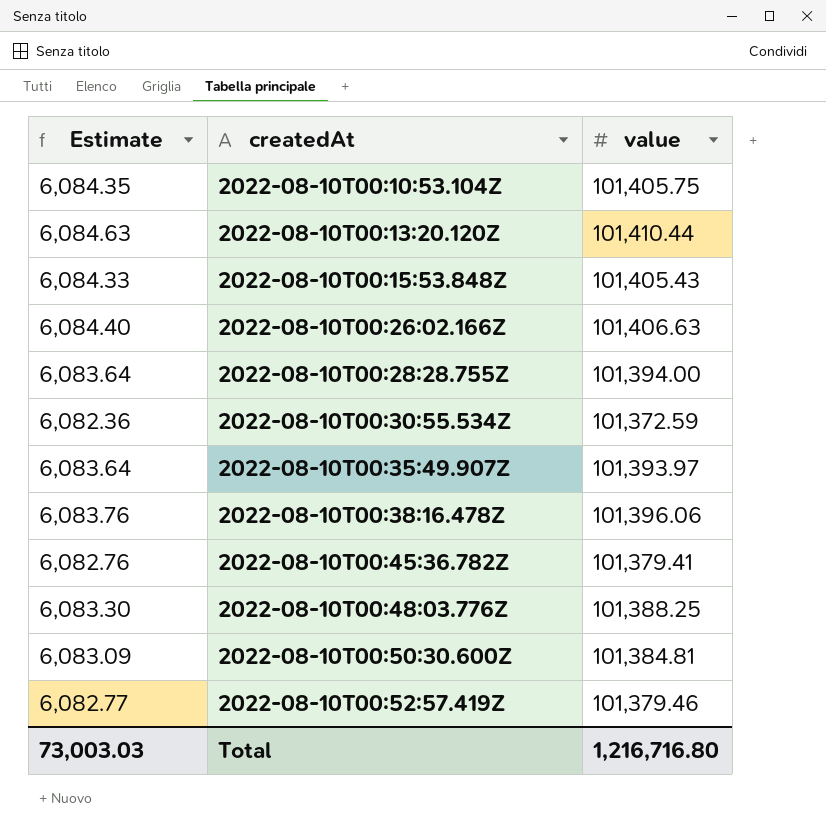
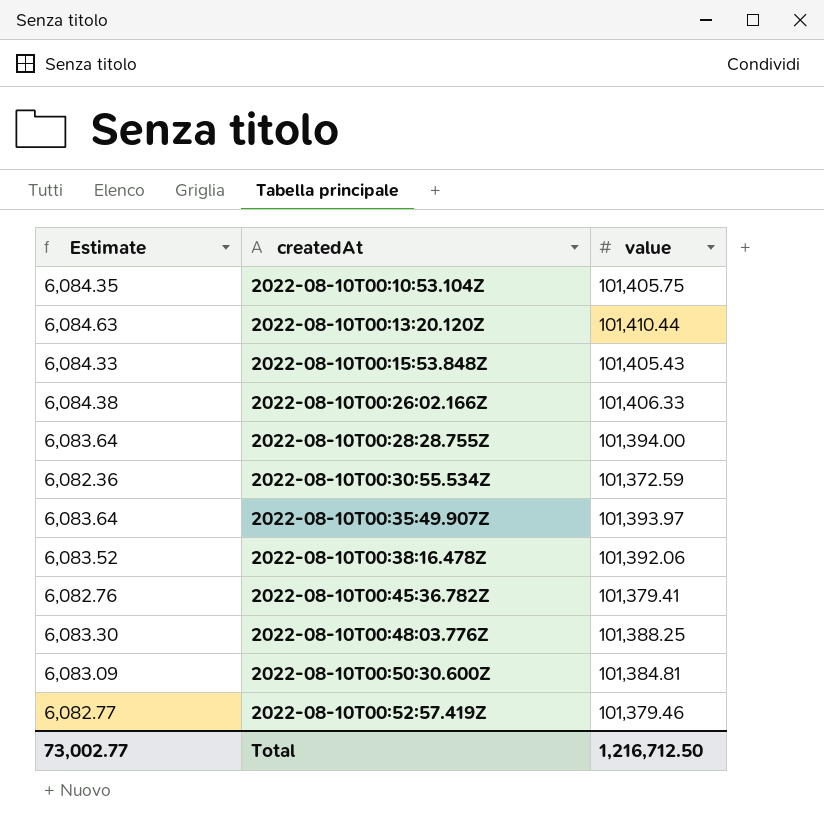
2022-08-10T00:26:02.166Z | Estimate: 6,084.40 -> 6,084.38
2022-08-10T00:26:02.166Z | value: 101,406.63 -> 101,406.33
2022-08-10T00:38:16.478Z | Estimate: 6,083.76 -> 6,083.52
2022-08-10T00:38:16.478Z | value: 101,396.06 -> 101,392.06
Total | Estimate: 73,003.03 -> 73,002.77
Total | value: 1,216,716.80 -> 1,216,712.50

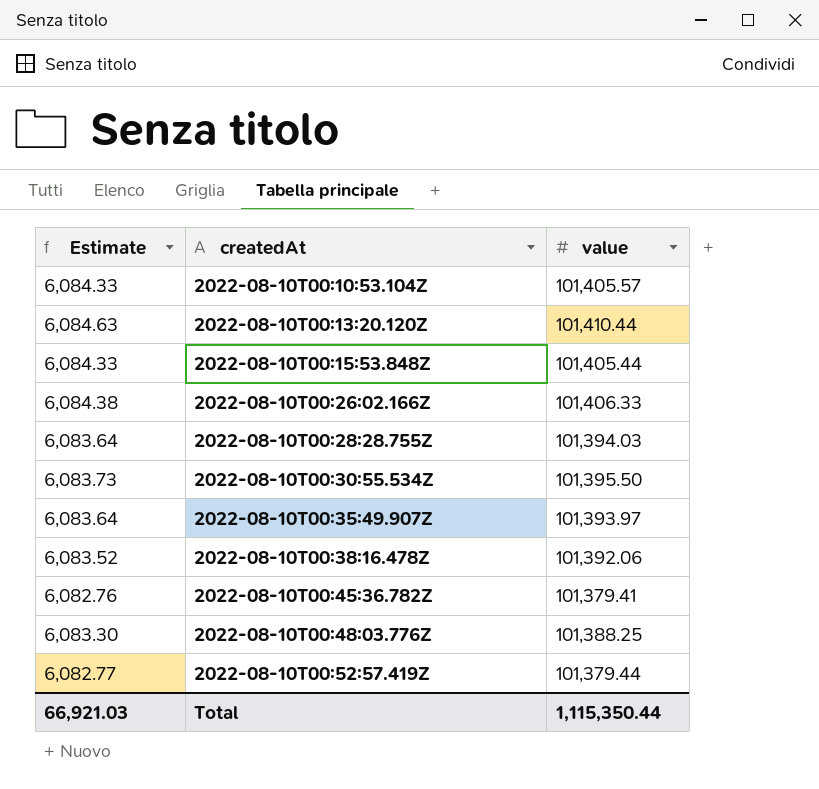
row 2022-08-10T00:50:30.600Z: 6,083.09 | 101,384.81 -> none
2022-08-10T00:10:53.104Z | Estimate: 6,084.35 -> 6,084.33
2022-08-10T00:10:53.104Z | value: 101,405.75 -> 101,405.57
2022-08-10T00:15:53.848Z | value: 101,405.43 -> 101,405.44
2022-08-10T00:28:28.755Z | value: 101,394.00 -> 101,394.03
2022-08-10T00:30:55.534Z | Estimate: 6,082.36 -> 6,083.73
2022-08-10T00:30:55.534Z | value: 101,372.59 -> 101,395.50
2022-08-10T00:52:57.419Z | value: 101,379.46 -> 101,379.44
Total | Estimate: 73,002.77 -> 66,921.03
Total | value: 1,216,712.50 -> 1,115,350.44

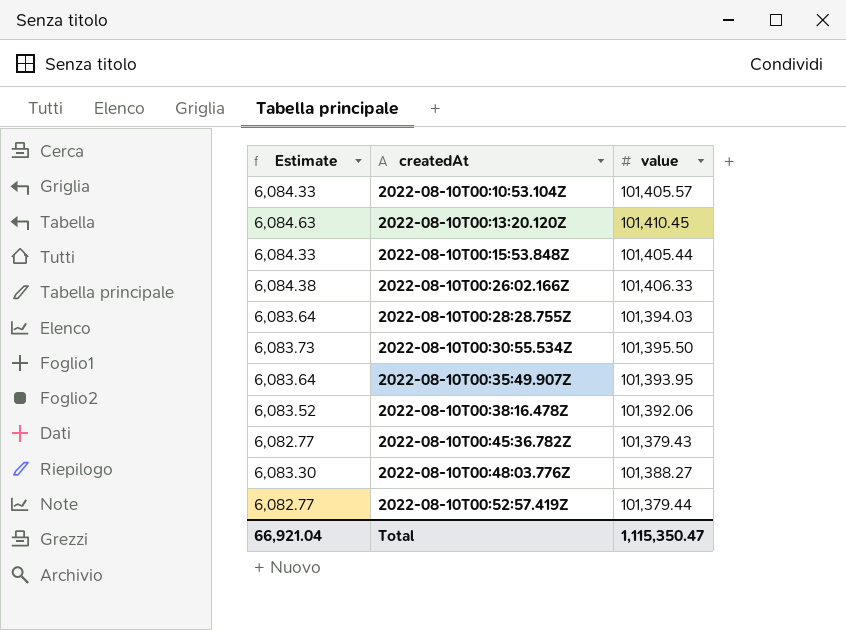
2022-08-10T00:13:20.120Z | value: 101,410.44 -> 101,410.45
2022-08-10T00:35:49.907Z | value: 101,393.97 -> 101,393.95
2022-08-10T00:45:36.782Z | Estimate: 6,082.76 -> 6,082.77
2022-08-10T00:45:36.782Z | value: 101,379.41 -> 101,379.43
2022-08-10T00:48:03.776Z | value: 101,388.25 -> 101,388.27
Total | Estimate: 66,921.03 -> 66,921.04
Total | value: 1,115,350.44 -> 1,115,350.47

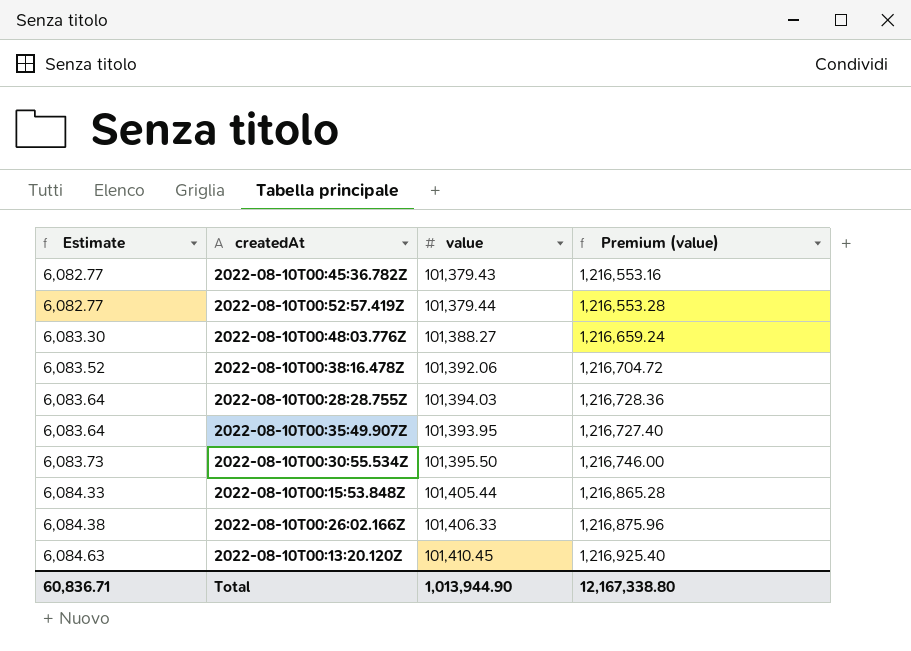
row order: createdAt ascending -> Estimate ascending
column Premium (value) | formula: none -> [value] * 12
row 2022-08-10T00:10:53.104Z: 6,084.33 | 101,405.57 -> none
Total | Estimate: 66,921.04 -> 60,836.71
Total | value: 1,115,350.47 -> 1,013,944.90

